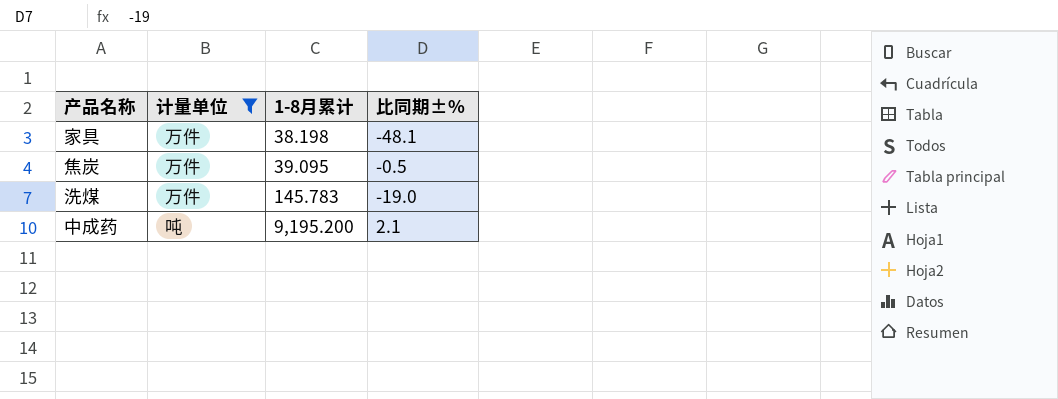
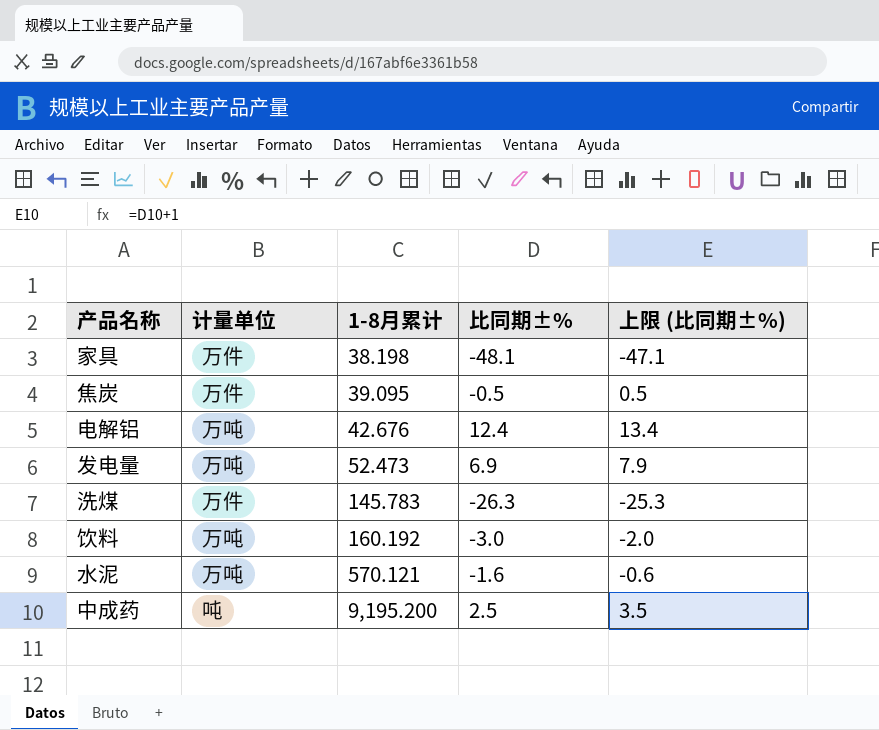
filter: 计量单位 != 万吨 -> none
column 上限 (比同期±%) | formula: none -> [比同期±%] + 1
洗煤 | 比同期±%: -19.0 -> -26.3
中成药 | 比同期±%: 2.1 -> 2.5

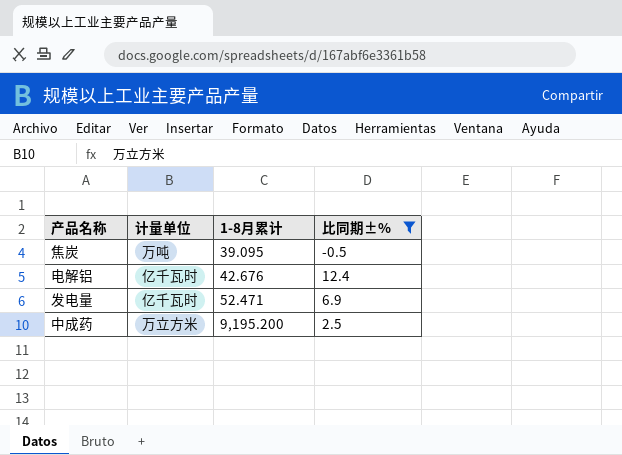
filter: none -> 比同期±% >= -0.5
column 上限 (比同期±%) | formula: [比同期±%] + 1 -> none
焦炭 | 计量单位: 万件 -> 万吨
电解铝 | 计量单位: 万吨 -> 亿千瓦时
发电量 | 计量单位: 万吨 -> 亿千瓦时
发电量 | 1-8月累计: 52.473 -> 52.471
中成药 | 计量单位: 吨 -> 万立方米

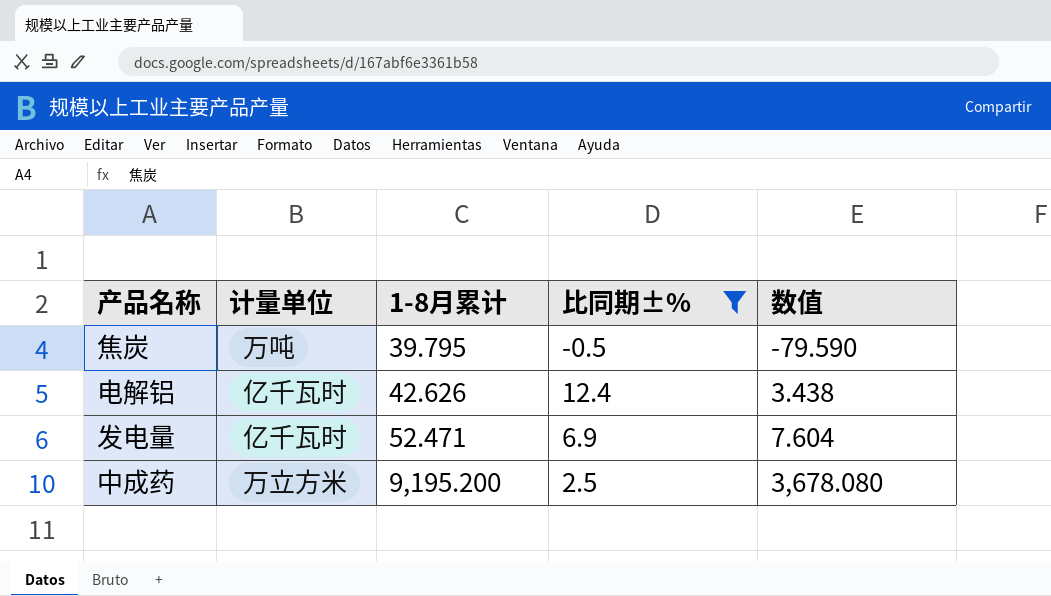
column 数值 | formula: none -> [1-8月累计] / [比同期±%]
焦炭 | 1-8月累计: 39.095 -> 39.795
电解铝 | 1-8月累计: 42.676 -> 42.626

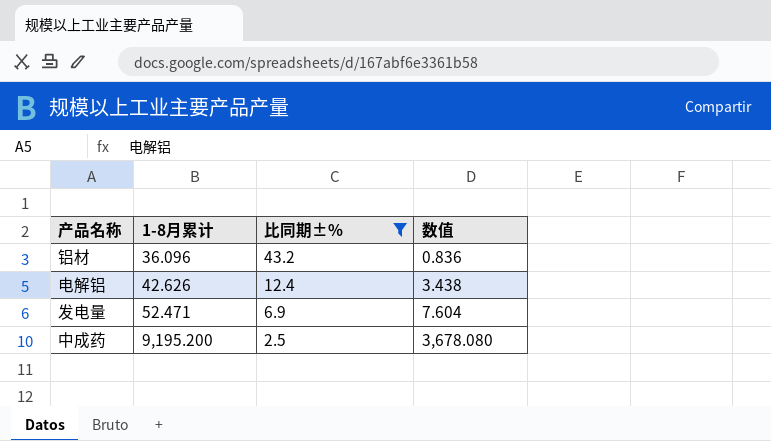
column 计量单位 | position: 2 -> none
row 焦炭: 万吨 | 39.795 | -0.5 | -79.590 -> none
row 铝材: none -> 36.096 | 43.2 | 0.836

